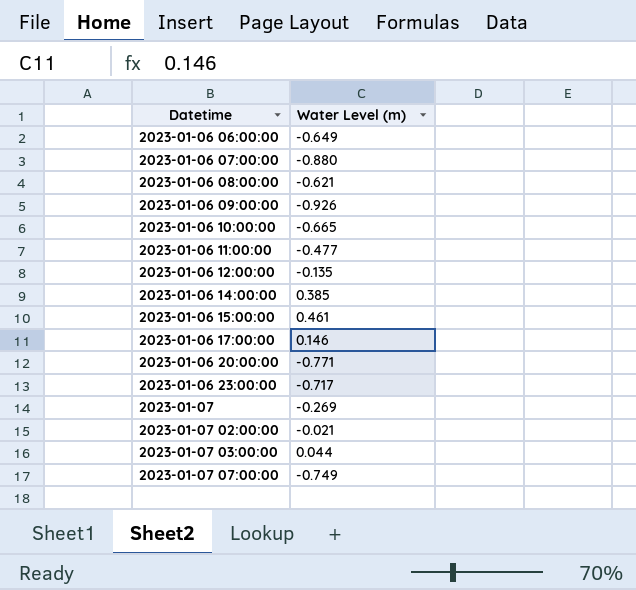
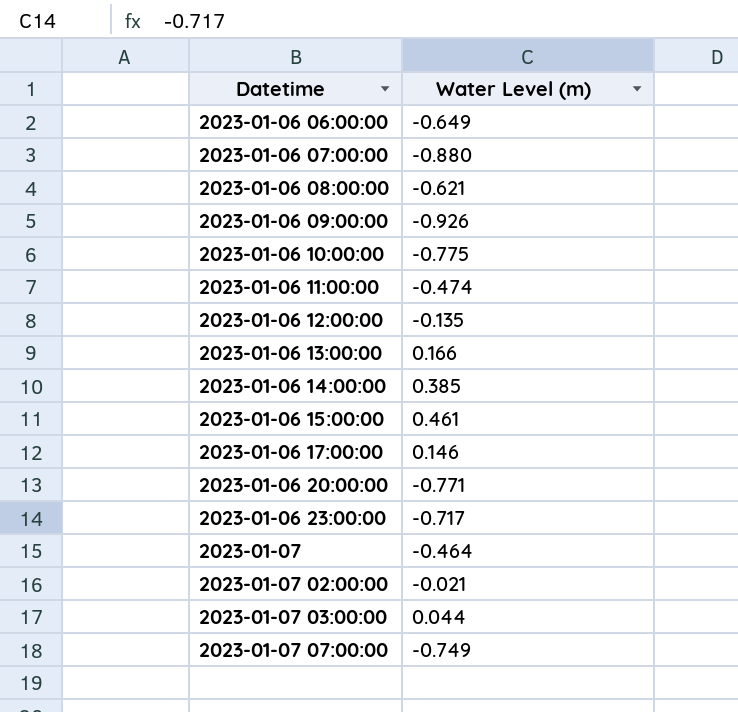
2023-01-06 10:00:00 | Water Level (m): -0.665 -> -0.775
2023-01-06 11:00:00 | Water Level (m): -0.477 -> -0.474
row 2023-01-06 13:00:00: none -> 0.166
2023-01-07 | Water Level (m): -0.269 -> -0.464

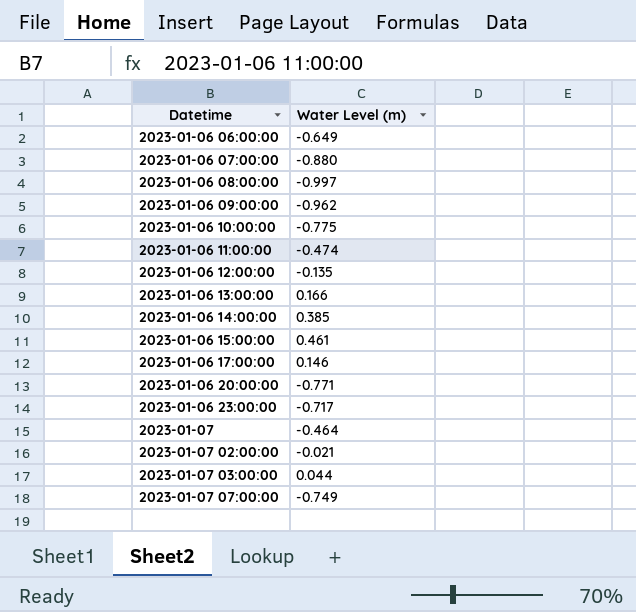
2023-01-06 08:00:00 | Water Level (m): -0.621 -> -0.997
2023-01-06 09:00:00 | Water Level (m): -0.926 -> -0.962

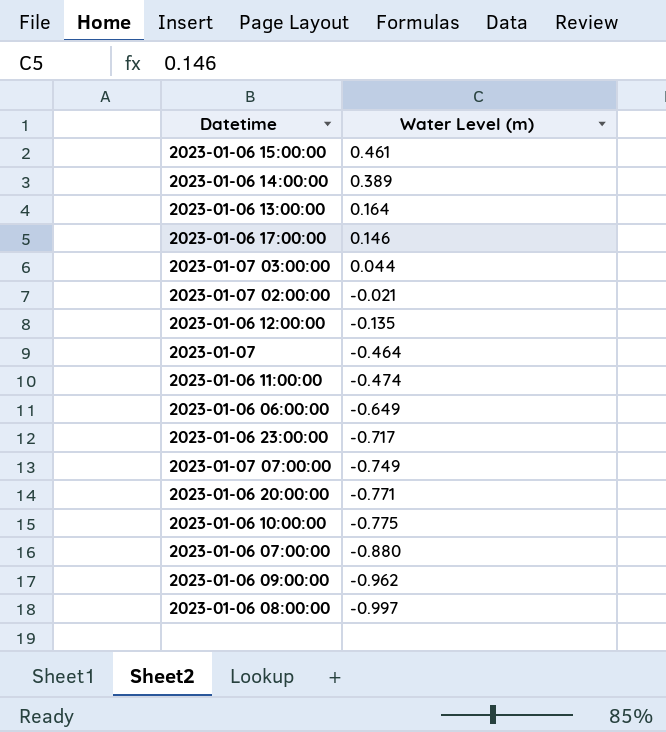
row order: Datetime ascending -> Water Level (m) descending
2023-01-06 14:00:00 | Water Level (m): 0.385 -> 0.389
2023-01-06 13:00:00 | Water Level (m): 0.166 -> 0.164

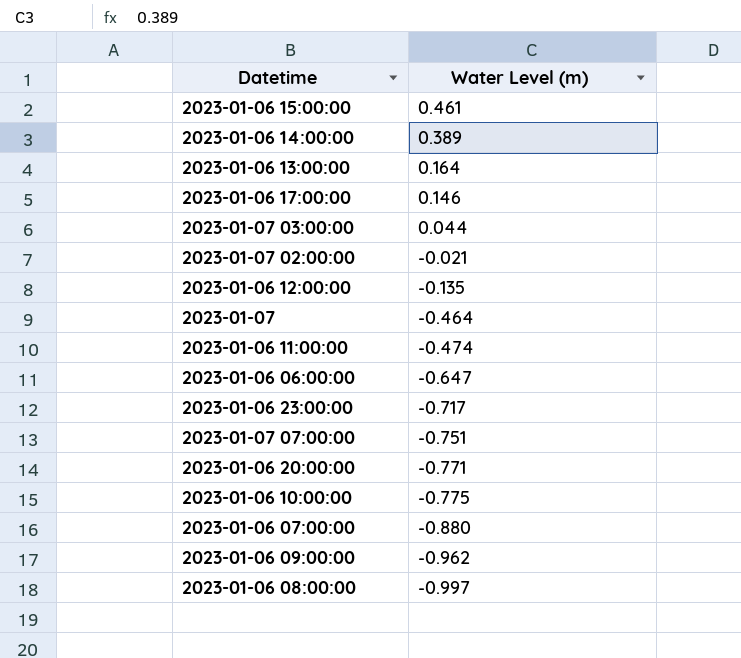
2023-01-06 06:00:00 | Water Level (m): -0.649 -> -0.647
2023-01-07 07:00:00 | Water Level (m): -0.749 -> -0.751

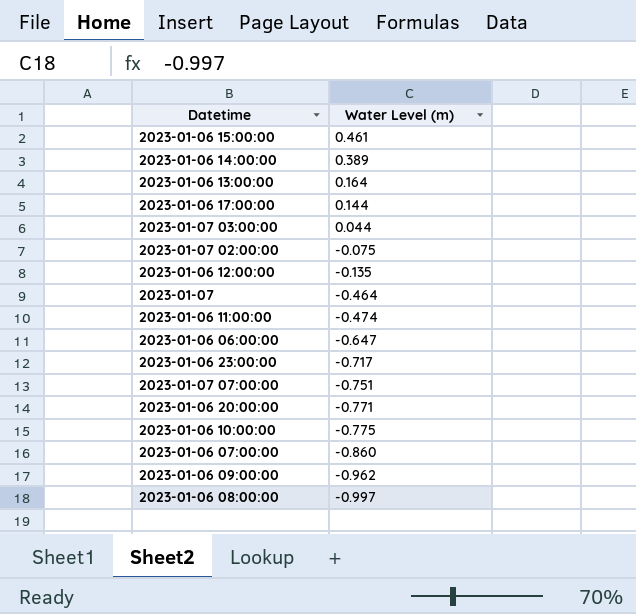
2023-01-06 17:00:00 | Water Level (m): 0.146 -> 0.144
2023-01-07 02:00:00 | Water Level (m): -0.021 -> -0.075
2023-01-06 07:00:00 | Water Level (m): -0.880 -> -0.860

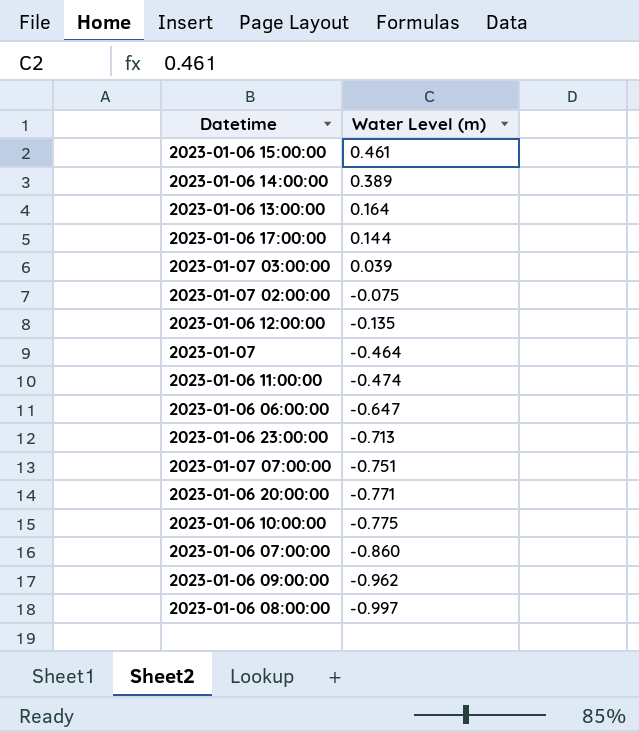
2023-01-07 03:00:00 | Water Level (m): 0.044 -> 0.039
2023-01-06 23:00:00 | Water Level (m): -0.717 -> -0.713

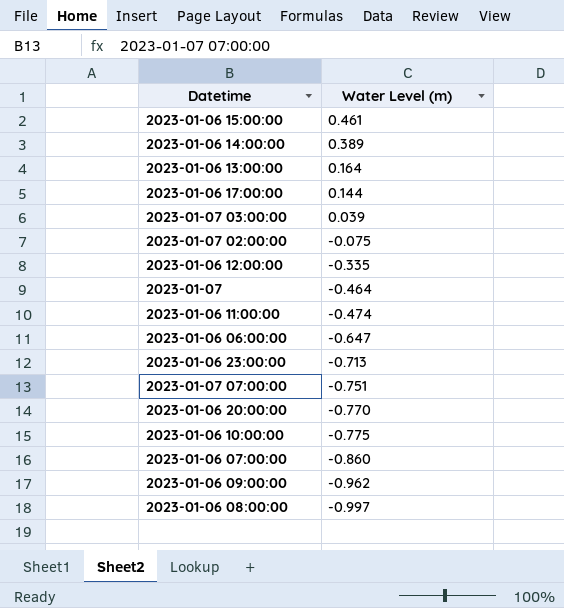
2023-01-06 12:00:00 | Water Level (m): -0.135 -> -0.335
2023-01-06 20:00:00 | Water Level (m): -0.771 -> -0.770

